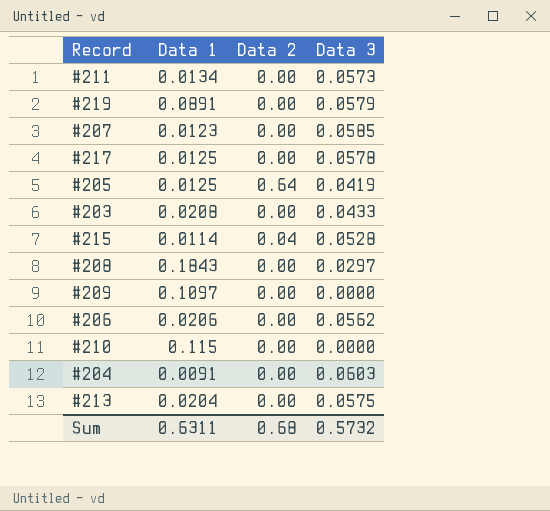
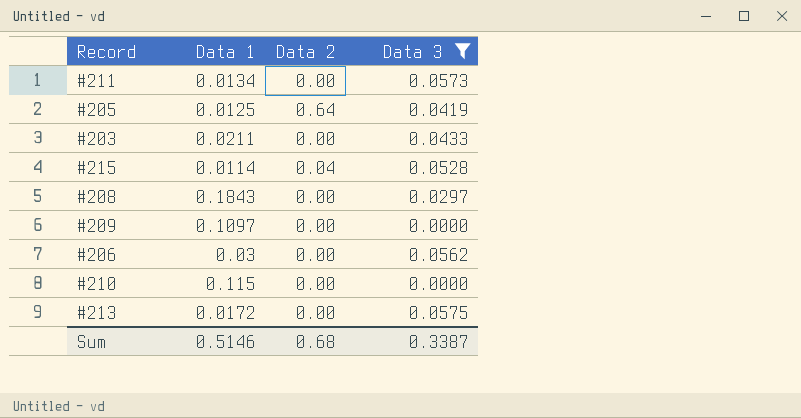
filter: none -> Data 3 <= 0.0575
#203 | Data 1: 0.0208 -> 0.0211
#206 | Data 1: 0.0206 -> 0.03
#213 | Data 1: 0.0204 -> 0.0172
Sum | Data 1: 0.6311 -> 0.5146
Sum | Data 3: 0.5732 -> 0.3387

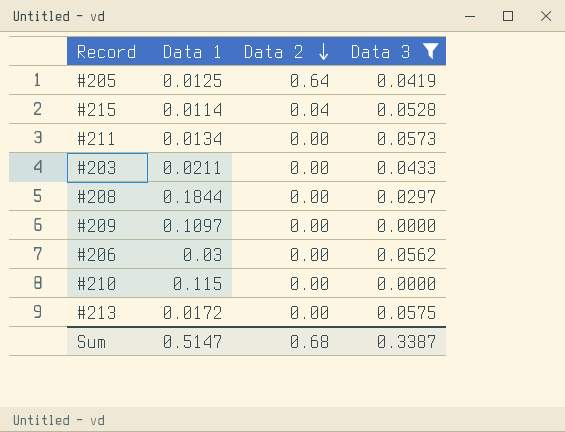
row order: none -> Data 2 descending
#208 | Data 1: 0.1843 -> 0.1844
Sum | Data 1: 0.5146 -> 0.5147

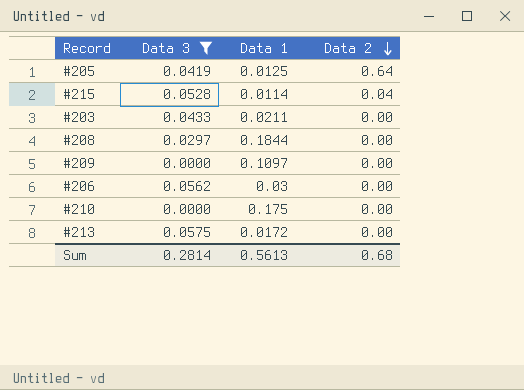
column Data 3 | position: 4 -> 2
row #211: 0.0134 | 0.00 | 0.0573 -> none
#210 | Data 1: 0.115 -> 0.175
Sum | Data 3: 0.3387 -> 0.2814
Sum | Data 1: 0.5147 -> 0.5613

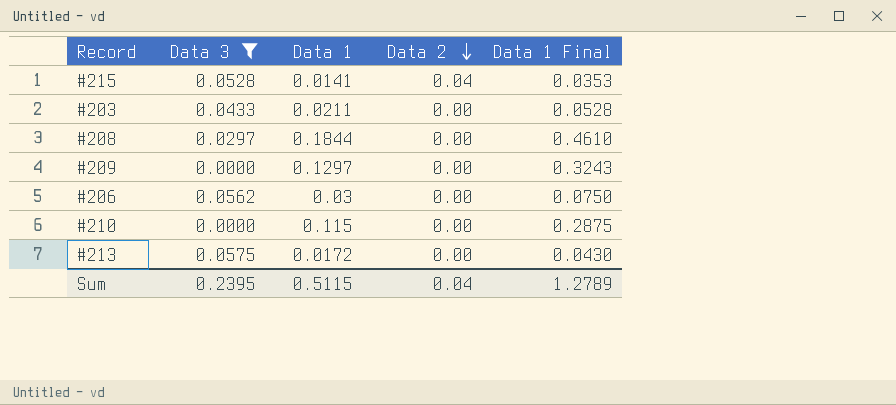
column Data 1 Final | formula: none -> [Data 1] * 2.5
row #205: 0.0419 | 0.0125 | 0.64 -> none
#215 | Data 1: 0.0114 -> 0.0141
#209 | Data 1: 0.1097 -> 0.1297
#210 | Data 1: 0.175 -> 0.115
Sum | Data 3: 0.2814 -> 0.2395
Sum | Data 1: 0.5613 -> 0.5115
Sum | Data 2: 0.68 -> 0.04

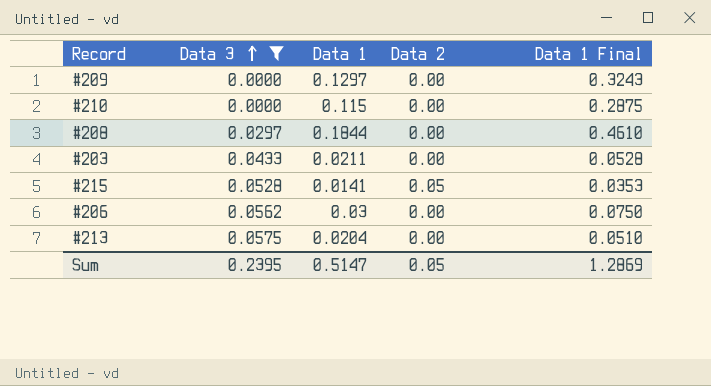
row order: Data 2 descending -> Data 3 ascending
#215 | Data 2: 0.04 -> 0.05
#213 | Data 1: 0.0172 -> 0.0204
#213 | Data 1 Final: 0.0430 -> 0.0510
Sum | Data 1: 0.5115 -> 0.5147
Sum | Data 2: 0.04 -> 0.05
Sum | Data 1 Final: 1.2789 -> 1.2869

